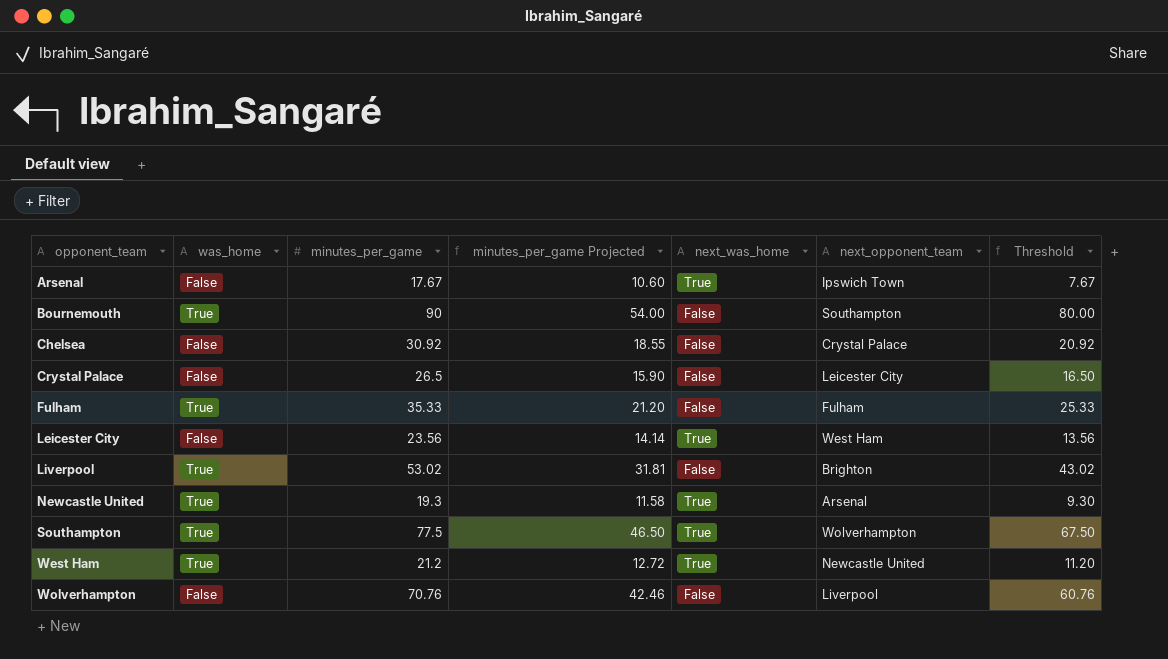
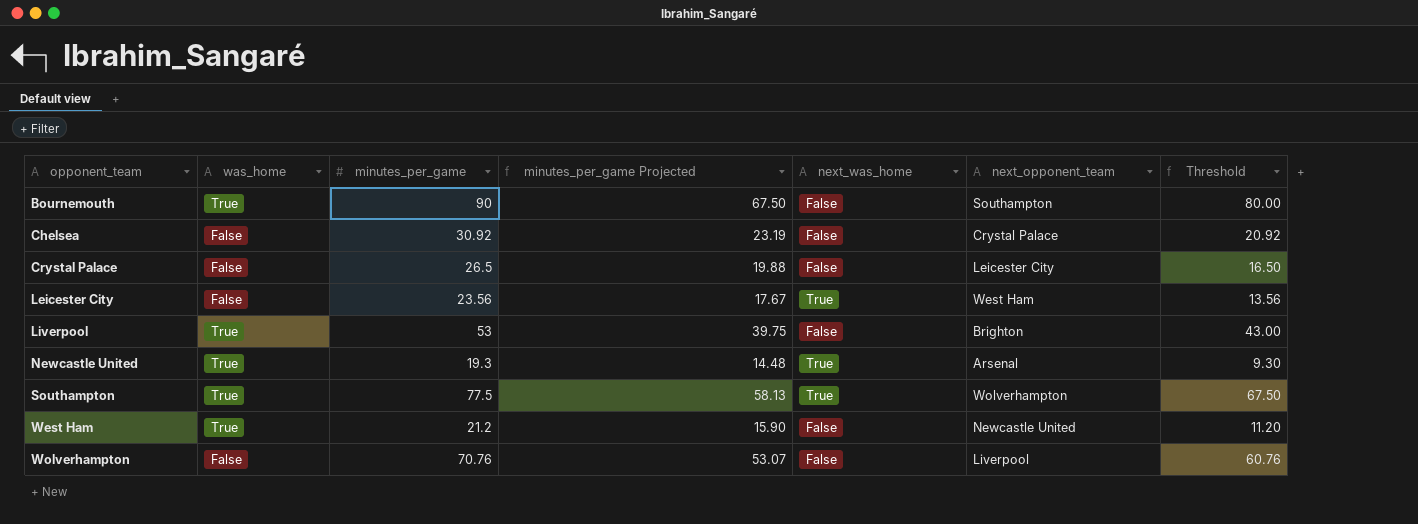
column minutes_per_game Projected | formula: [minutes_per_game] * 0.6 -> [minutes_per_game] * 0.75
row Arsenal: False | 17.67 | 10.60 | True | Ipswich Town | 7.67 -> none
row Fulham: True | 35.33 | 21.20 | False | Fulham | 25.33 -> none
Liverpool | minutes_per_game: 53.02 -> 53
Liverpool | Threshold: 43.02 -> 43.00
West Ham | next_was_home: True -> False

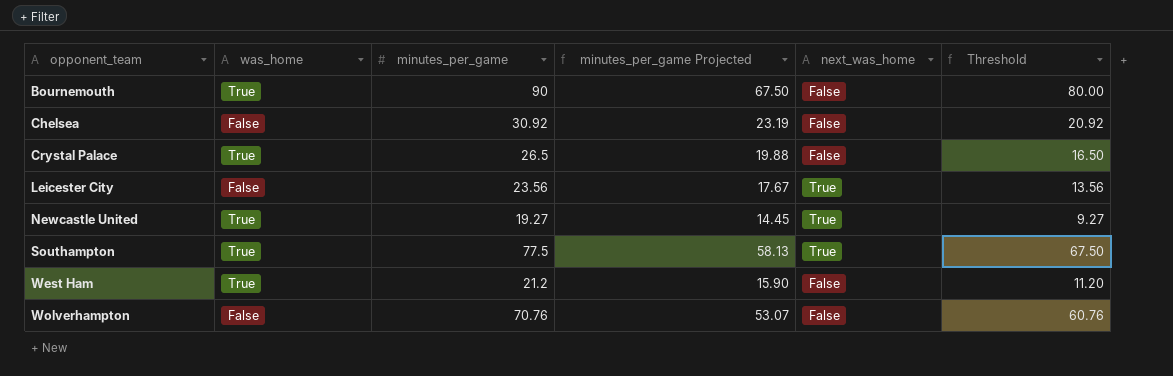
column next_opponent_team | position: 6 -> none
row Liverpool: True | 53 | 39.75 | False | Brighton | 43.00 -> none
Crystal Palace | was_home: False -> True
Newcastle United | minutes_per_game: 19.3 -> 19.27
Newcastle United | minutes_per_game Projected: 14.48 -> 14.45
Newcastle United | Threshold: 9.30 -> 9.27

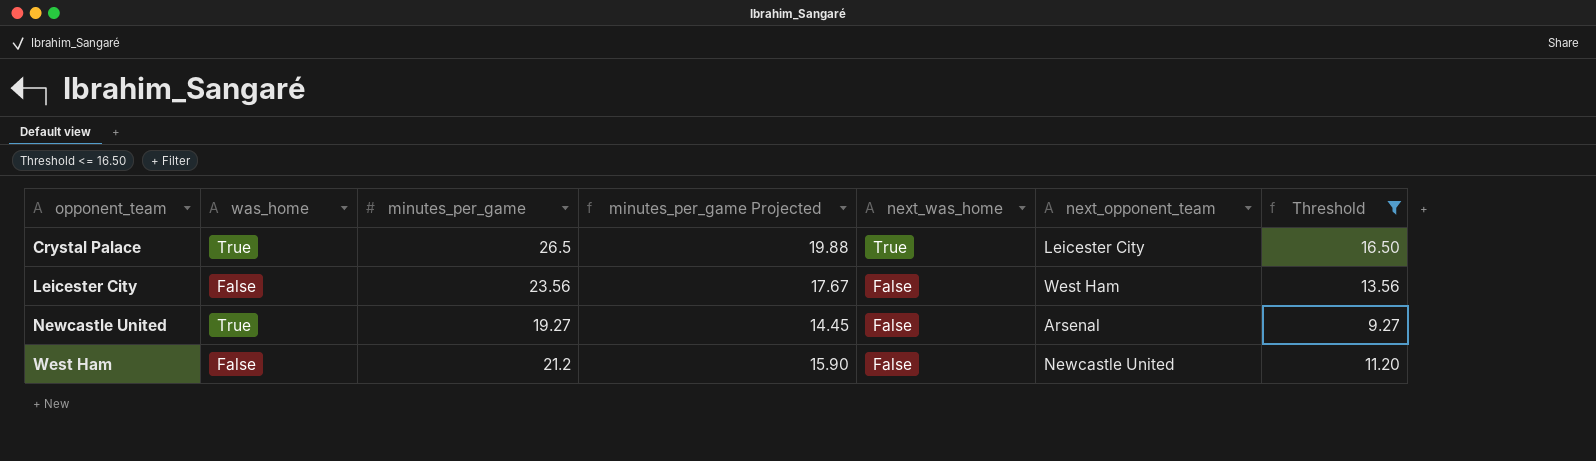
filter: none -> Threshold <= 16.50
column next_opponent_team | position: none -> 6
Crystal Palace | next_was_home: False -> True
Leicester City | next_was_home: True -> False
Newcastle United | next_was_home: True -> False
West Ham | was_home: True -> False

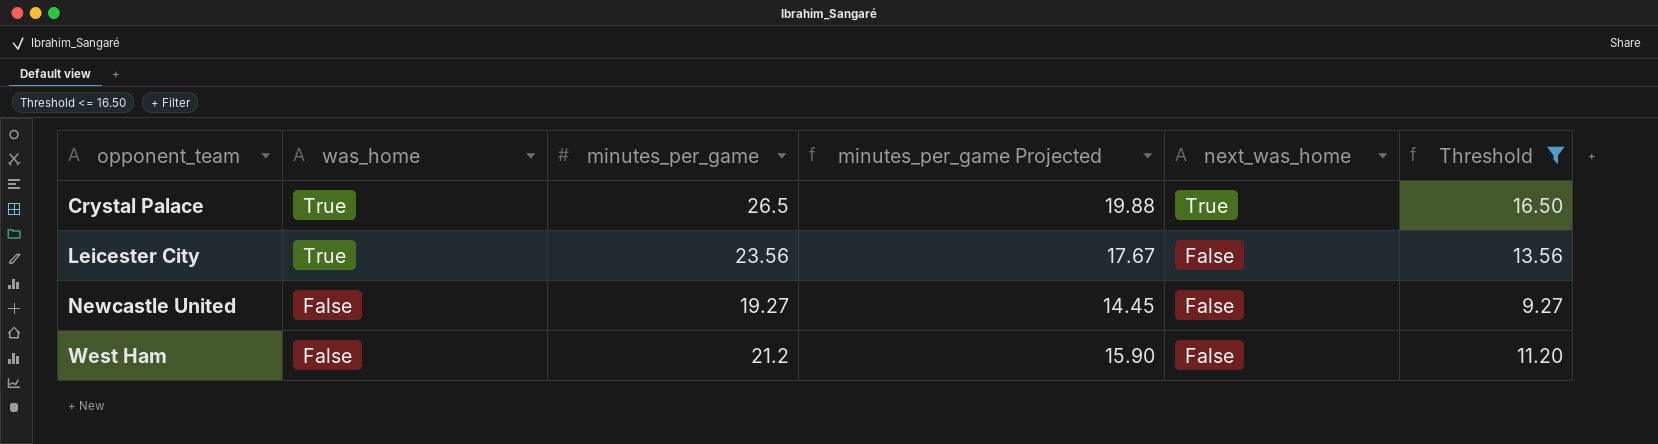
column next_opponent_team | position: 6 -> none
Leicester City | was_home: False -> True
Newcastle United | was_home: True -> False

